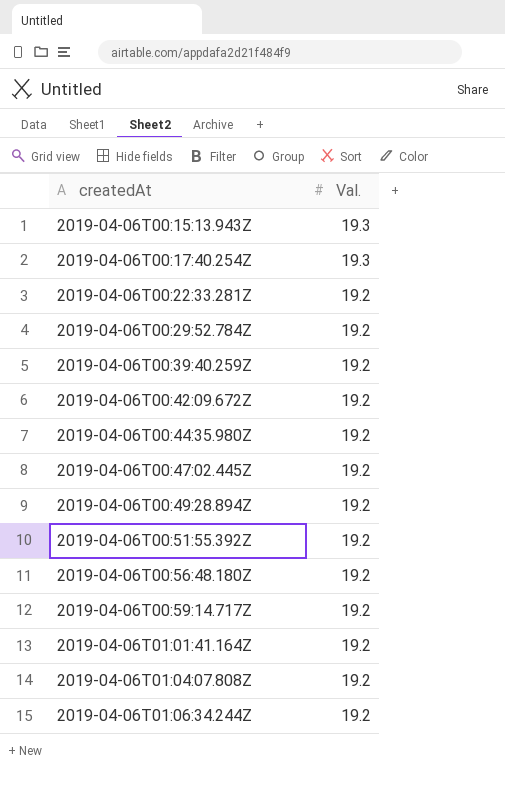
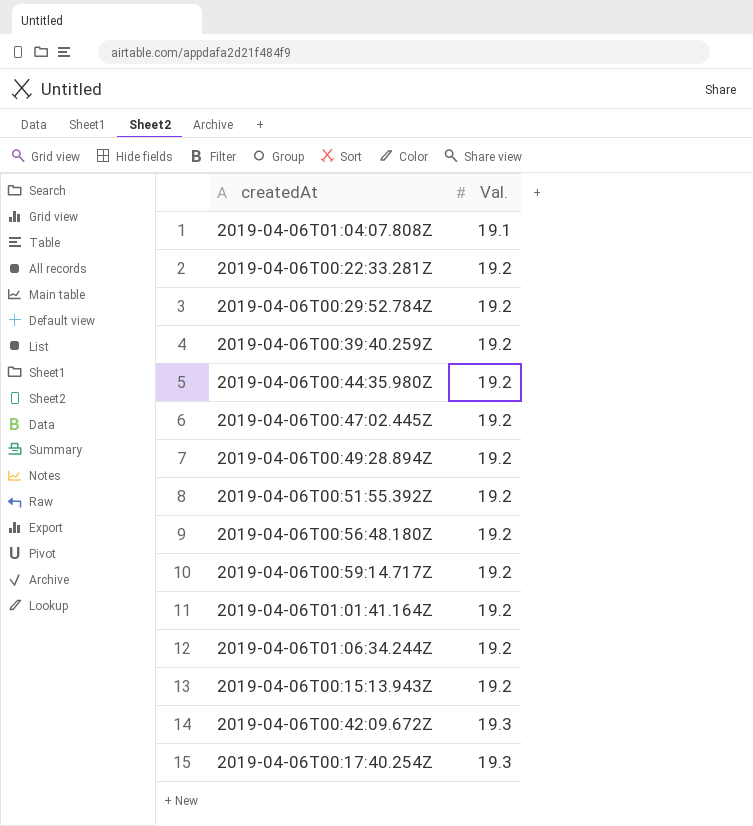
row order: createdAt ascending -> Val. ascending
2019-04-06T01:04:07.808Z | Val.: 19.2 -> 19.1
2019-04-06T00:15:13.943Z | Val.: 19.3 -> 19.2
2019-04-06T00:42:09.672Z | Val.: 19.2 -> 19.3

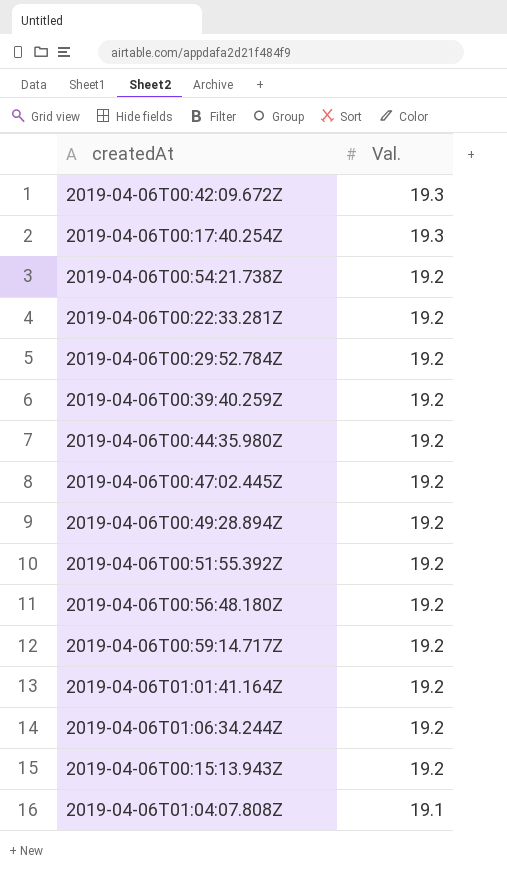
row order: Val. ascending -> Val. descending
row 2019-04-06T00:54:21.738Z: none -> 19.2

